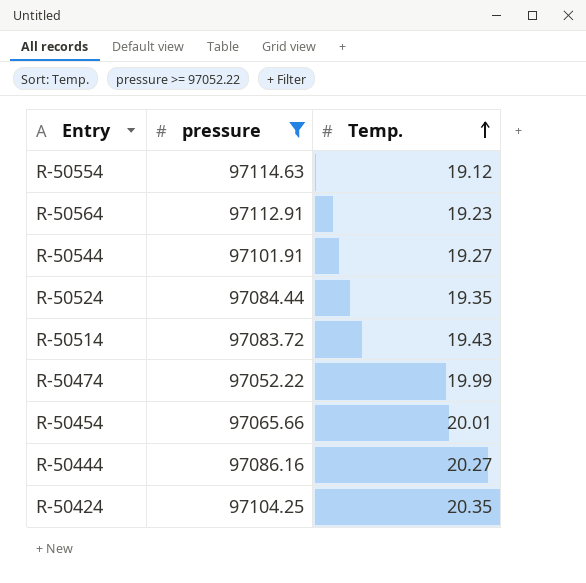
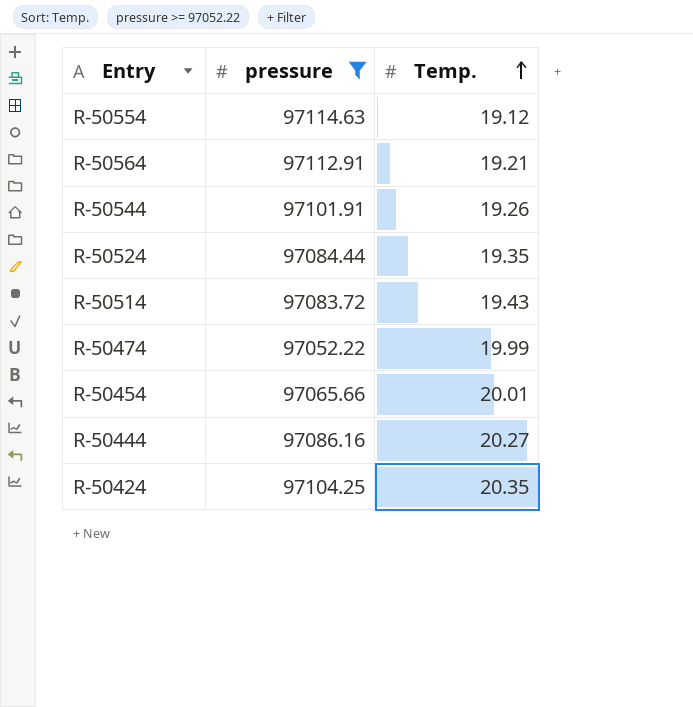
R-50564 | Temp.: 19.23 -> 19.21
R-50544 | Temp.: 19.27 -> 19.26

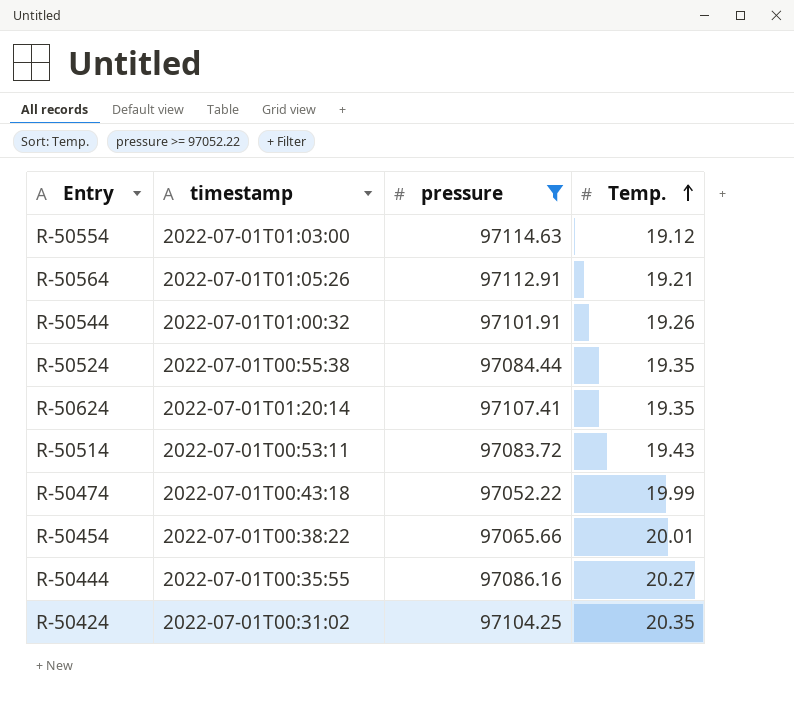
column timestamp | position: none -> 2
row R-50624: none -> 2022-07-01T01:20:14 | 97107.41 | 19.35

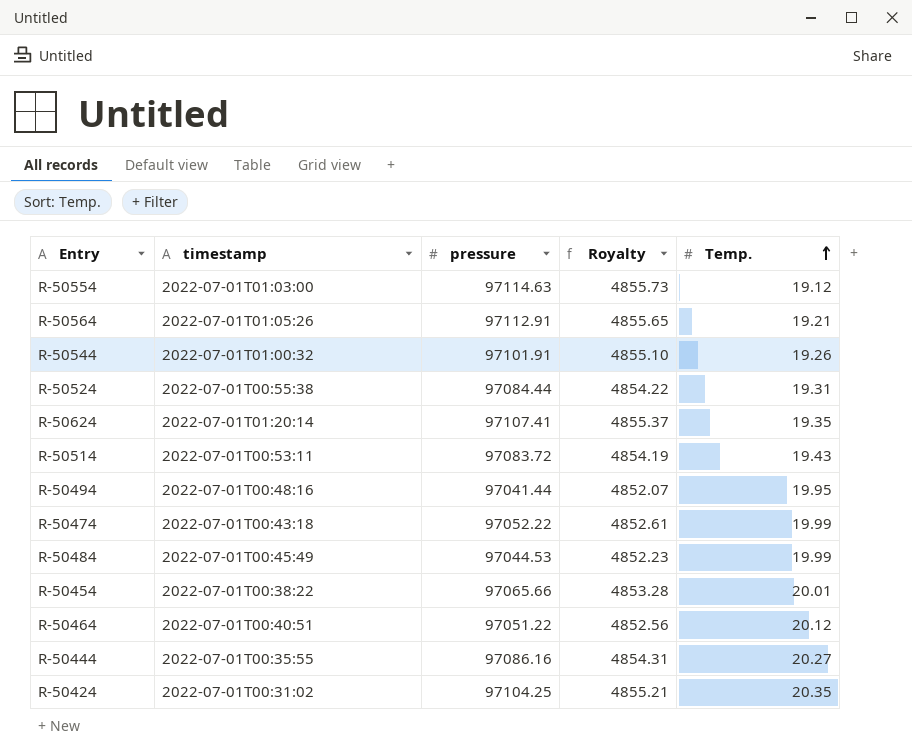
filter: pressure >= 97052.22 -> none
column Royalty | formula: none -> [pressure] * 0.05
R-50524 | Temp.: 19.35 -> 19.31

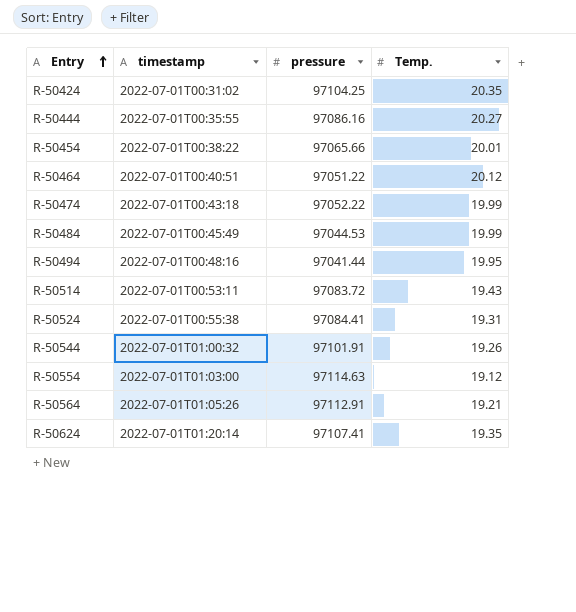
row order: Temp. ascending -> Entry ascending
column Royalty | formula: [pressure] * 0.05 -> none
R-50524 | pressure: 97084.44 -> 97084.41

